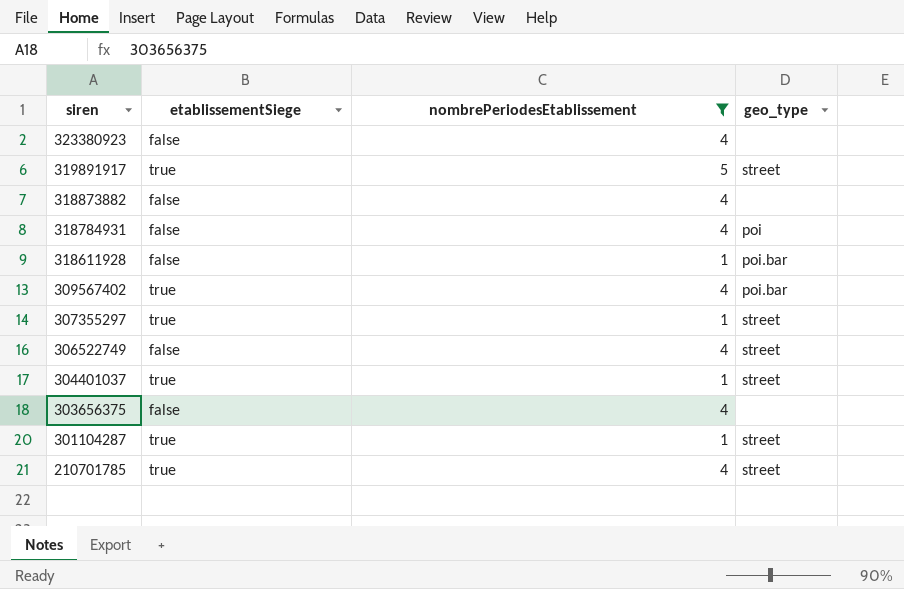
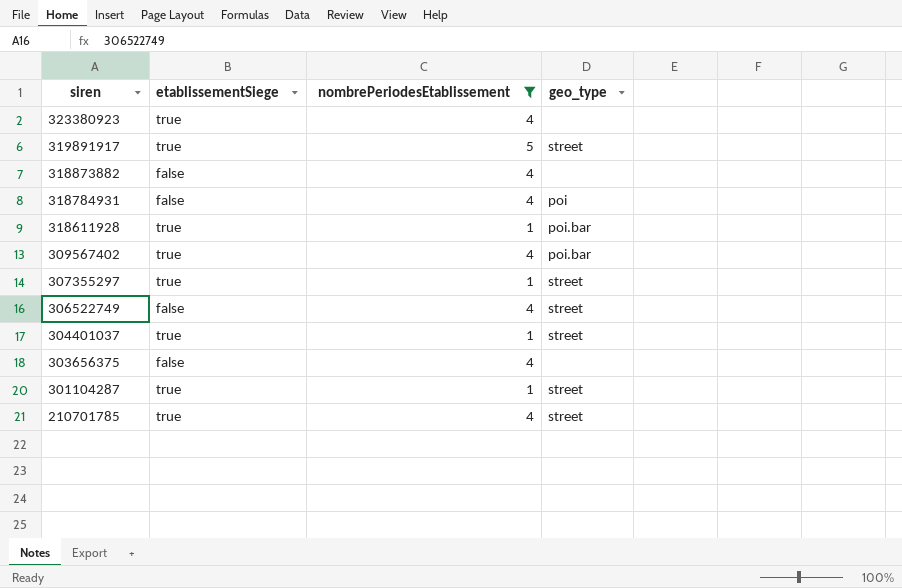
323380923 | etablissementSiege: false -> true
318611928 | etablissementSiege: false -> true

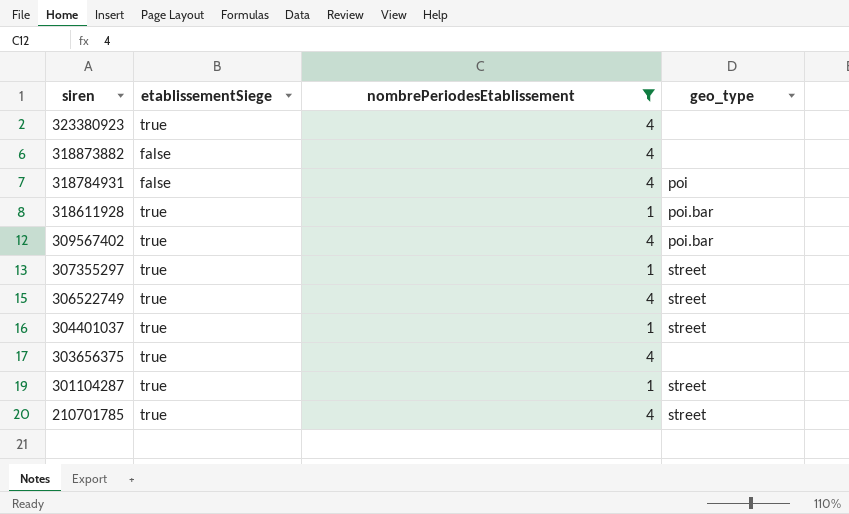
row 319891917: true | 5 | street -> none
306522749 | etablissementSiege: false -> true
303656375 | etablissementSiege: false -> true

